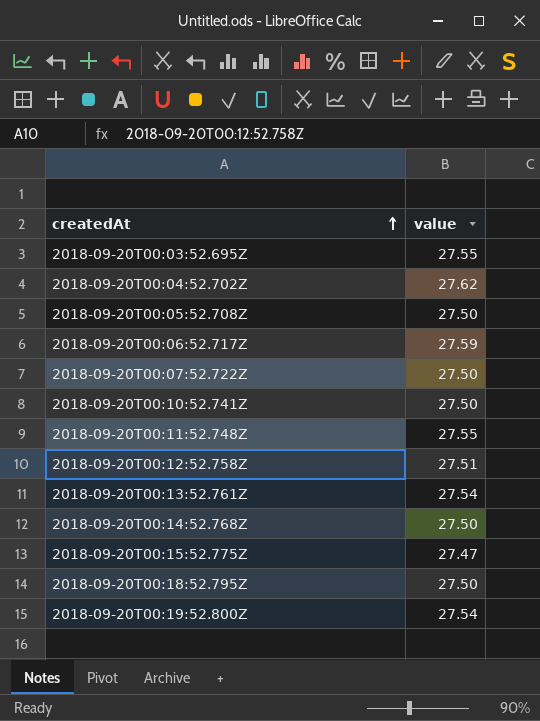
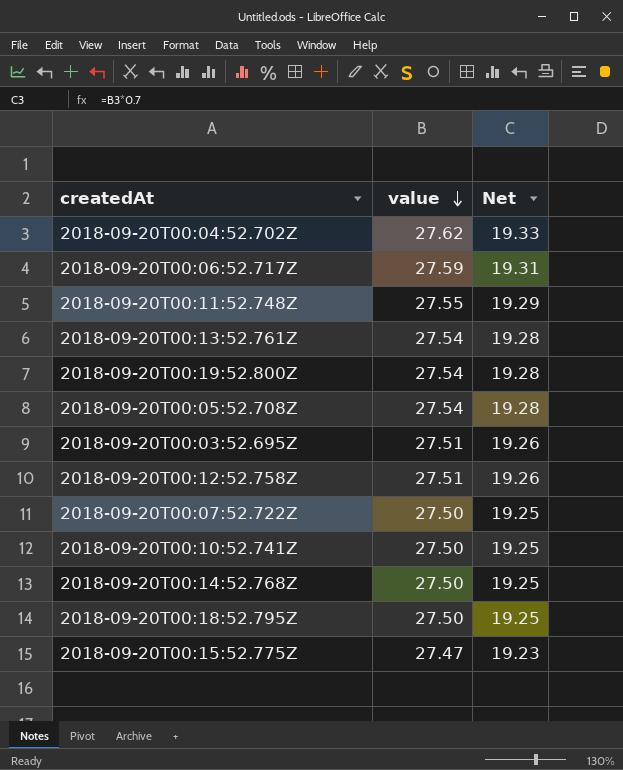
row order: createdAt ascending -> value descending
column Net | formula: none -> [value] * 0.7
2018-09-20T00:05:52.708Z | value: 27.50 -> 27.54
2018-09-20T00:03:52.695Z | value: 27.55 -> 27.51

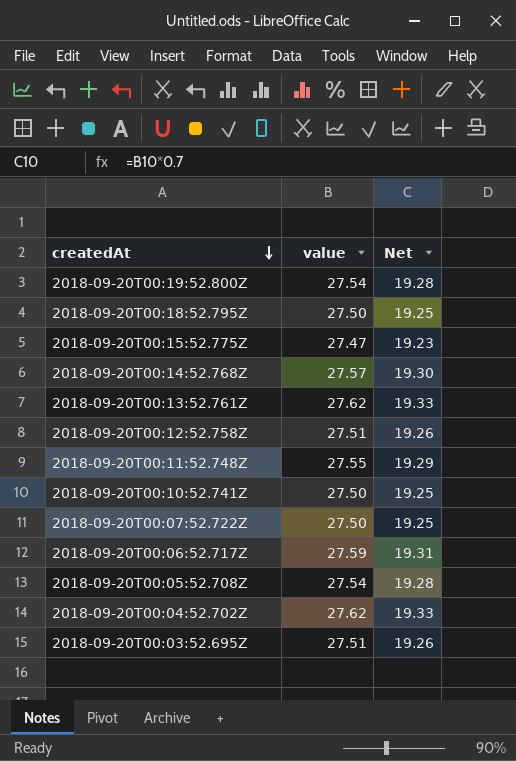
row order: value descending -> createdAt descending
2018-09-20T00:14:52.768Z | value: 27.50 -> 27.57
2018-09-20T00:14:52.768Z | Net: 19.25 -> 19.30
2018-09-20T00:13:52.761Z | value: 27.54 -> 27.62
2018-09-20T00:13:52.761Z | Net: 19.28 -> 19.33

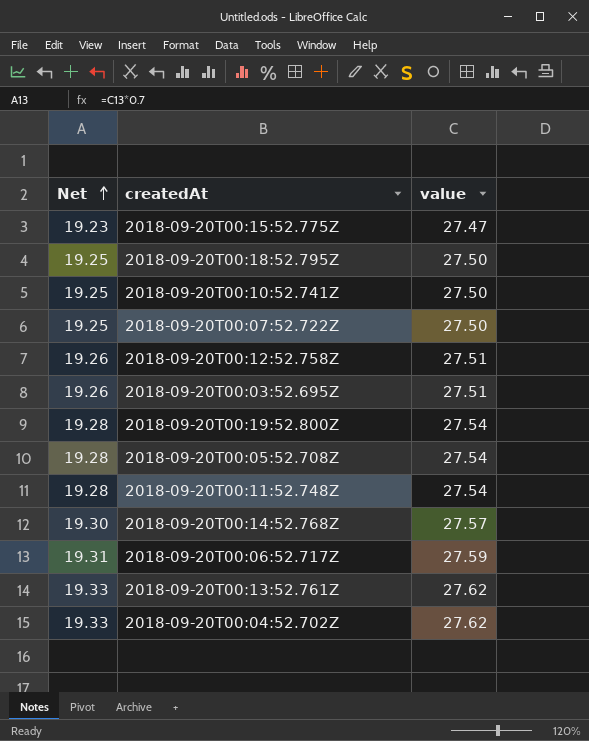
row order: createdAt descending -> Net ascending
column Net | position: 3 -> 1
2018-09-20T00:11:52.748Z | Net: 19.29 -> 19.28
2018-09-20T00:11:52.748Z | value: 27.55 -> 27.54

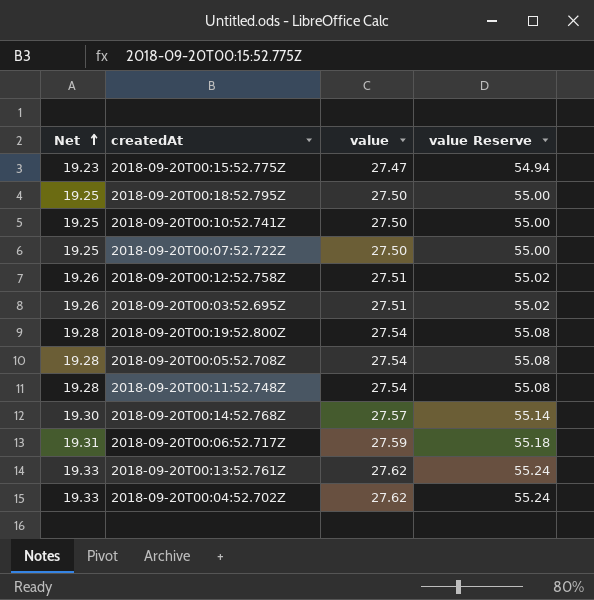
column value Reserve | formula: none -> [value] * 2

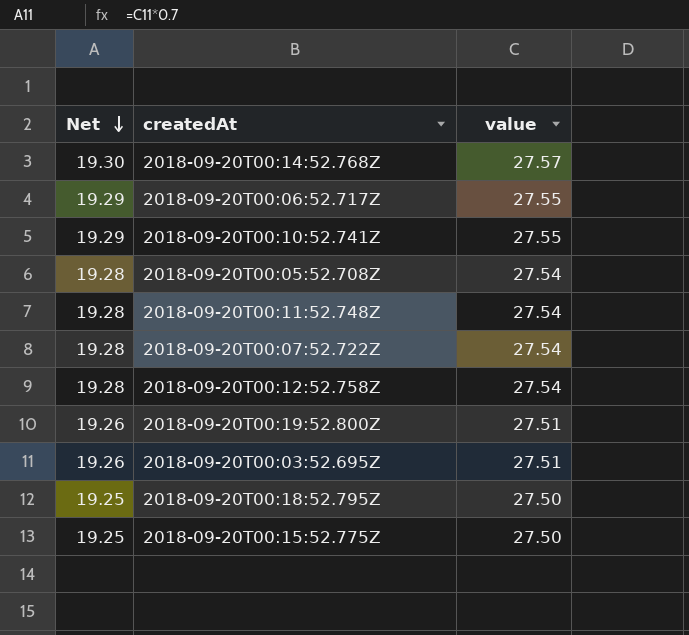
row order: Net ascending -> Net descending
column value Reserve | formula: [value] * 2 -> none
row 2018-09-20T00:13:52.761Z: 19.33 | 27.62 | 55.24 -> none
row 2018-09-20T00:04:52.702Z: 19.33 | 27.62 | 55.24 -> none
2018-09-20T00:06:52.717Z | Net: 19.31 -> 19.29
2018-09-20T00:06:52.717Z | value: 27.59 -> 27.55
2018-09-20T00:10:52.741Z | Net: 19.25 -> 19.29
2018-09-20T00:10:52.741Z | value: 27.50 -> 27.55
2018-09-20T00:07:52.722Z | Net: 19.25 -> 19.28
2018-09-20T00:07:52.722Z | value: 27.50 -> 27.54
2018-09-20T00:12:52.758Z | Net: 19.26 -> 19.28
2018-09-20T00:12:52.758Z | value: 27.51 -> 27.54
2018-09-20T00:19:52.800Z | Net: 19.28 -> 19.26
2018-09-20T00:19:52.800Z | value: 27.54 -> 27.51
2018-09-20T00:15:52.775Z | Net: 19.23 -> 19.25
2018-09-20T00:15:52.775Z | value: 27.47 -> 27.50

